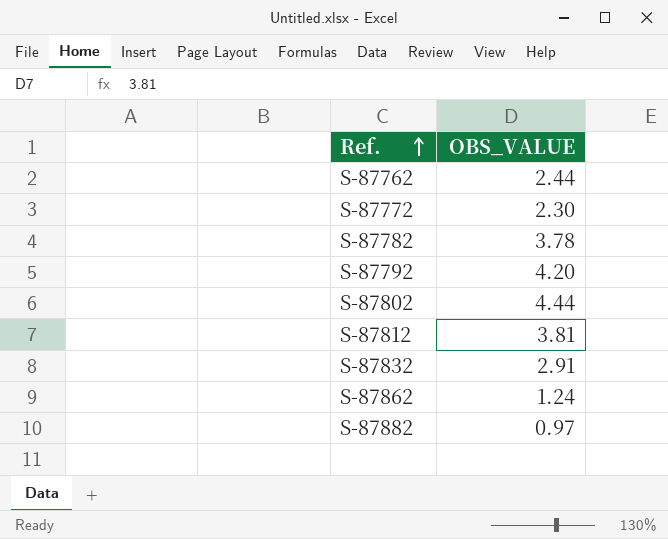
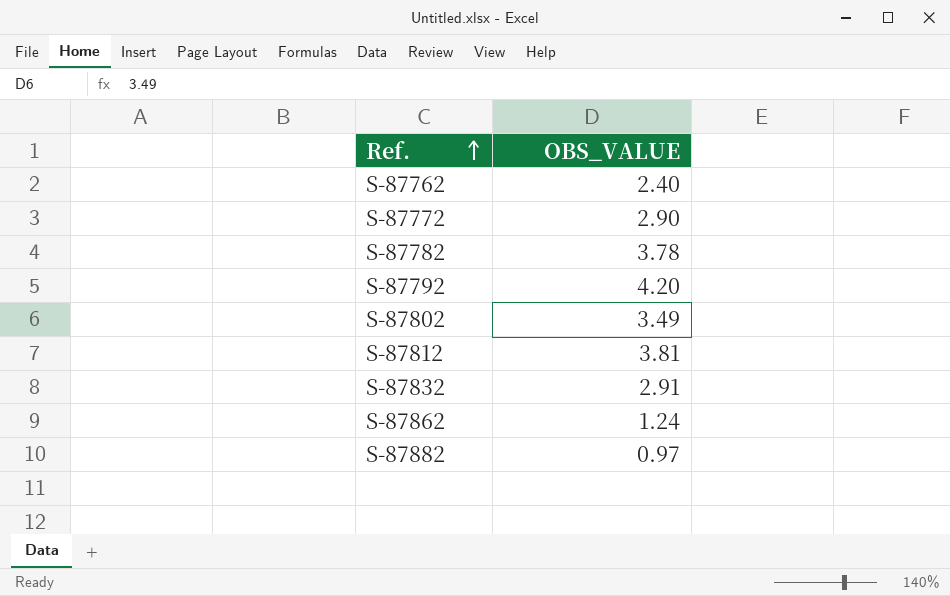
S-87762 | OBS_VALUE: 2.44 -> 2.40
S-87772 | OBS_VALUE: 2.30 -> 2.90
S-87802 | OBS_VALUE: 4.44 -> 3.49

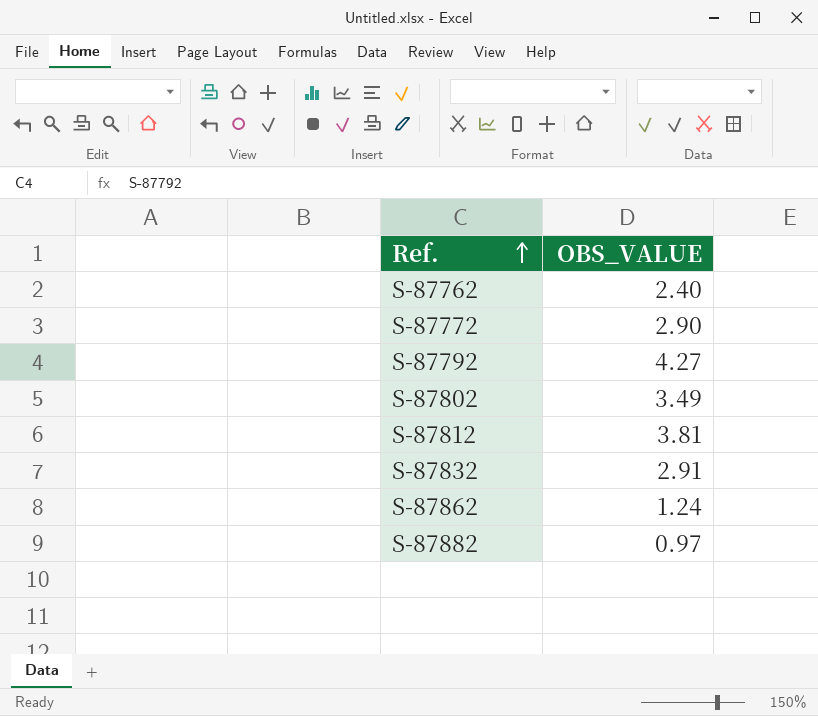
row S-87782: 3.78 -> none
S-87792 | OBS_VALUE: 4.20 -> 4.27

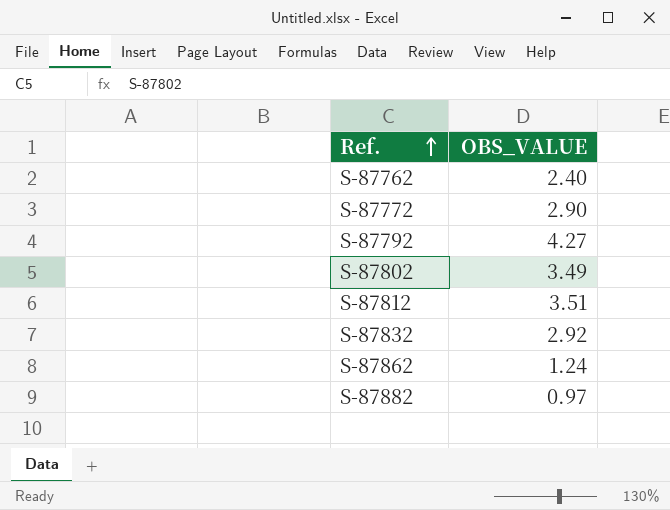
S-87812 | OBS_VALUE: 3.81 -> 3.51
S-87832 | OBS_VALUE: 2.91 -> 2.92

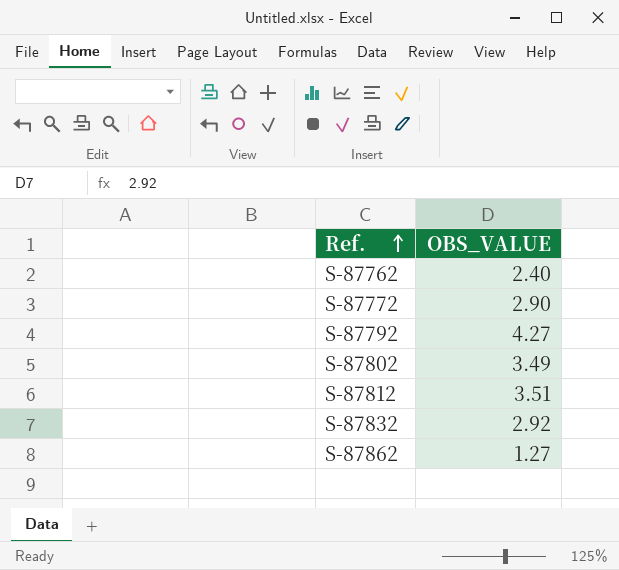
row S-87882: 0.97 -> none
S-87862 | OBS_VALUE: 1.24 -> 1.27

